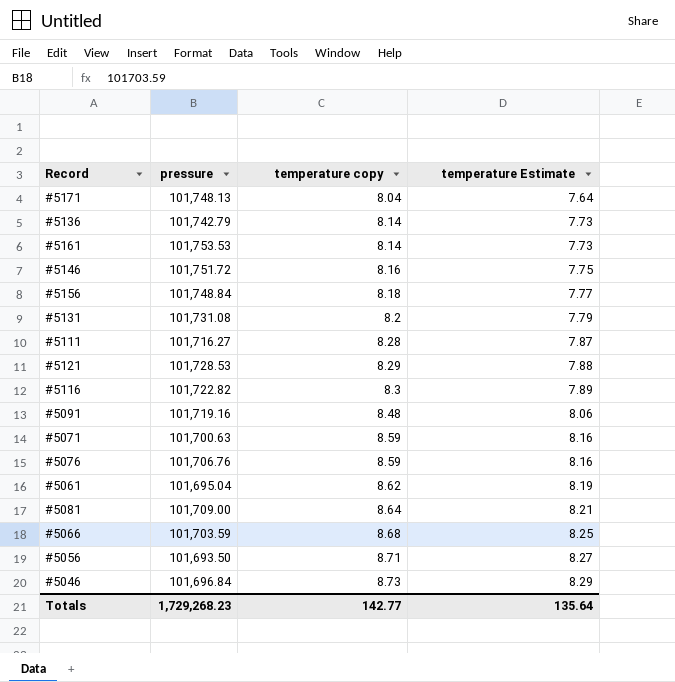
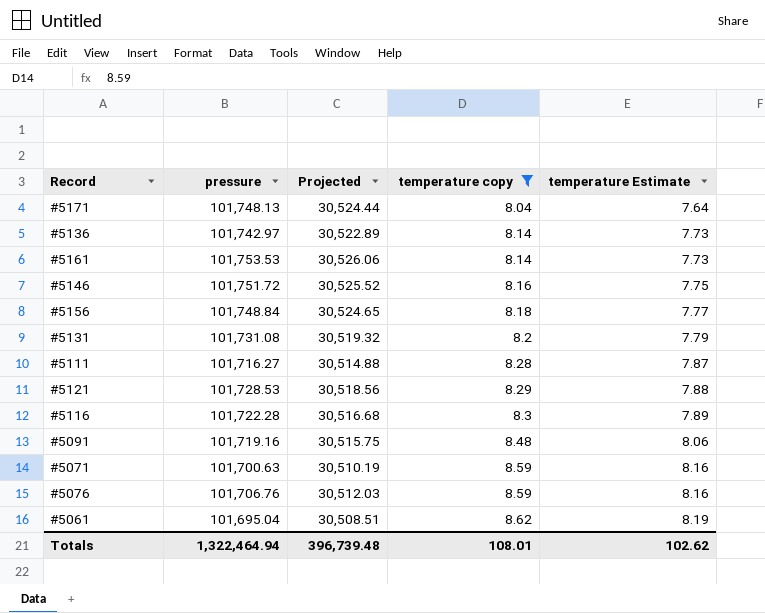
filter: none -> temperature copy <= 8.62
column Projected | formula: none -> [pressure] * 0.3
#5136 | pressure: 101,742.79 -> 101,742.97
#5116 | pressure: 101,722.82 -> 101,722.28
Totals | pressure: 1,729,268.23 -> 1,322,464.94
Totals | temperature copy: 142.77 -> 108.01
Totals | temperature Estimate: 135.64 -> 102.62

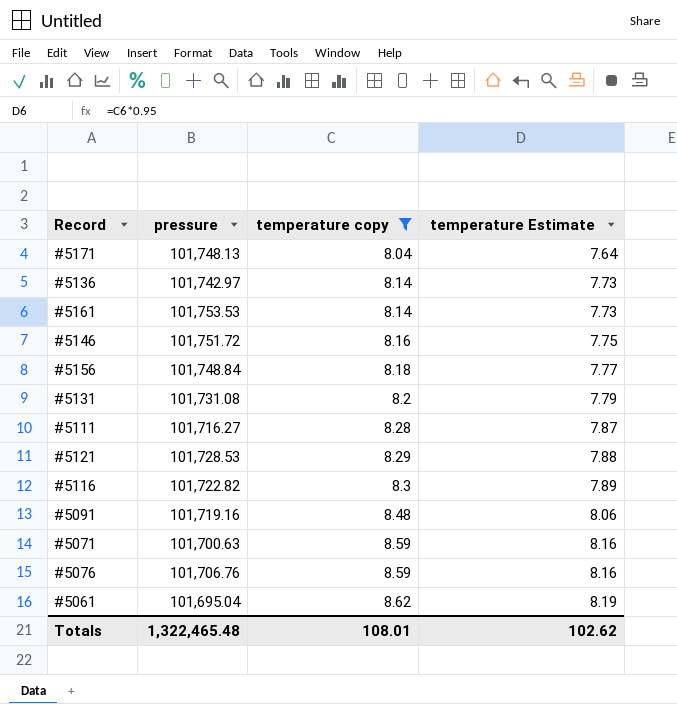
column Projected | formula: [pressure] * 0.3 -> none
#5116 | pressure: 101,722.28 -> 101,722.82
Totals | pressure: 1,322,464.94 -> 1,322,465.48

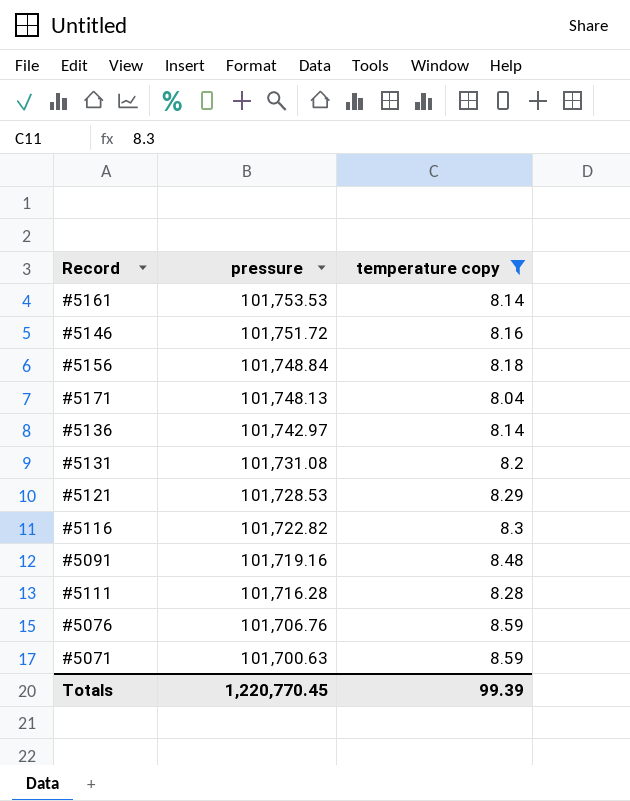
row order: temperature copy ascending -> pressure descending
column temperature Estimate | formula: [temperature copy] * 0.95 -> none
row #5061: 101,695.04 | 8.62 | 8.19 -> none
#5111 | pressure: 101,716.27 -> 101,716.28
Totals | pressure: 1,322,465.48 -> 1,220,770.45
Totals | temperature copy: 108.01 -> 99.39

